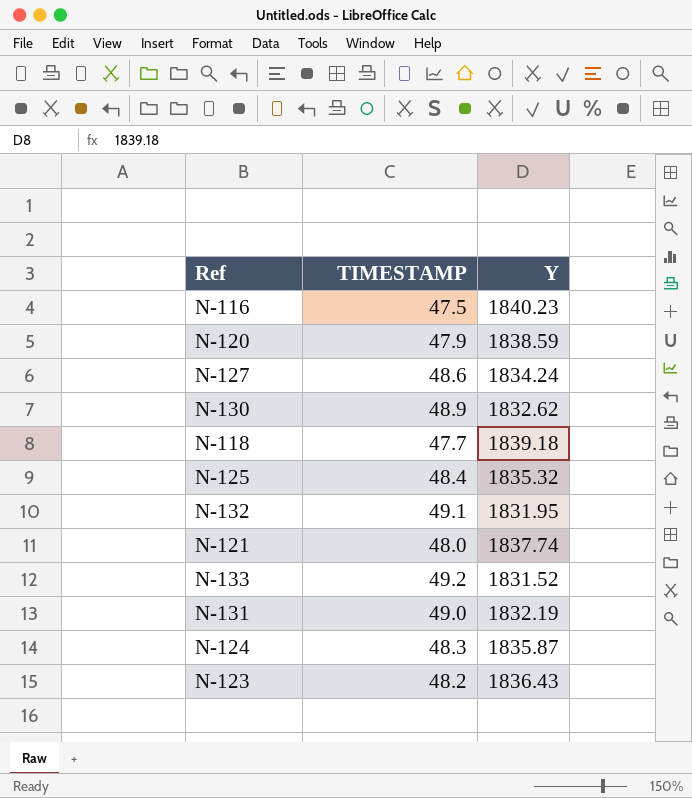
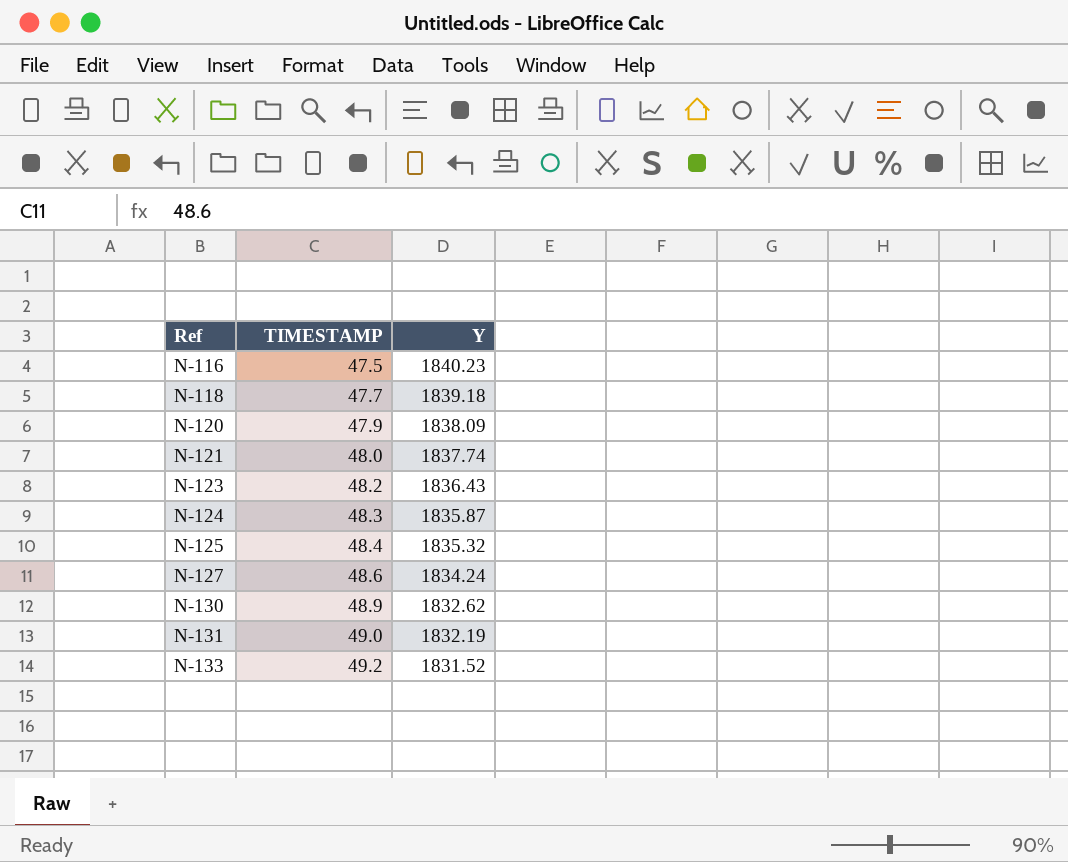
row order: none -> Ref ascending
row N-132: 49.1 | 1831.95 -> none
N-120 | Y: 1838.59 -> 1838.09

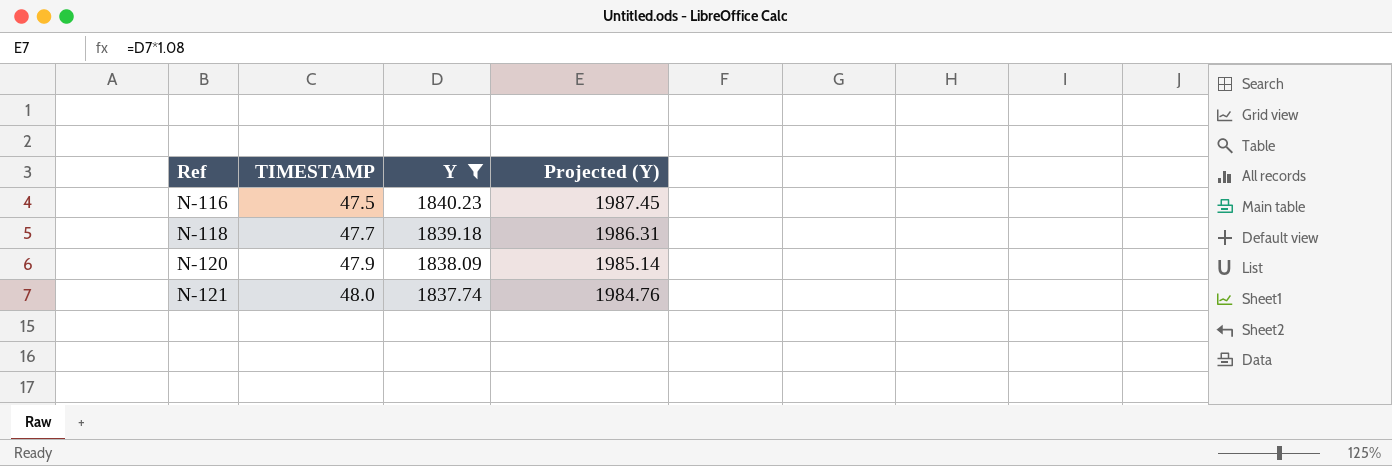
filter: none -> Y >= 1837.74
column Projected (Y) | formula: none -> [Y] * 1.08

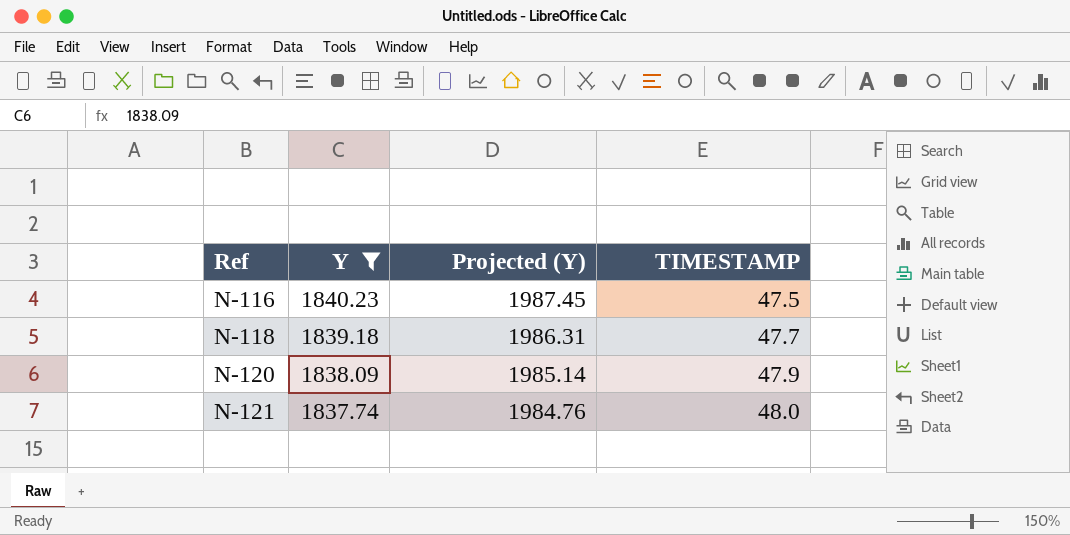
column TIMESTAMP | position: 2 -> 4

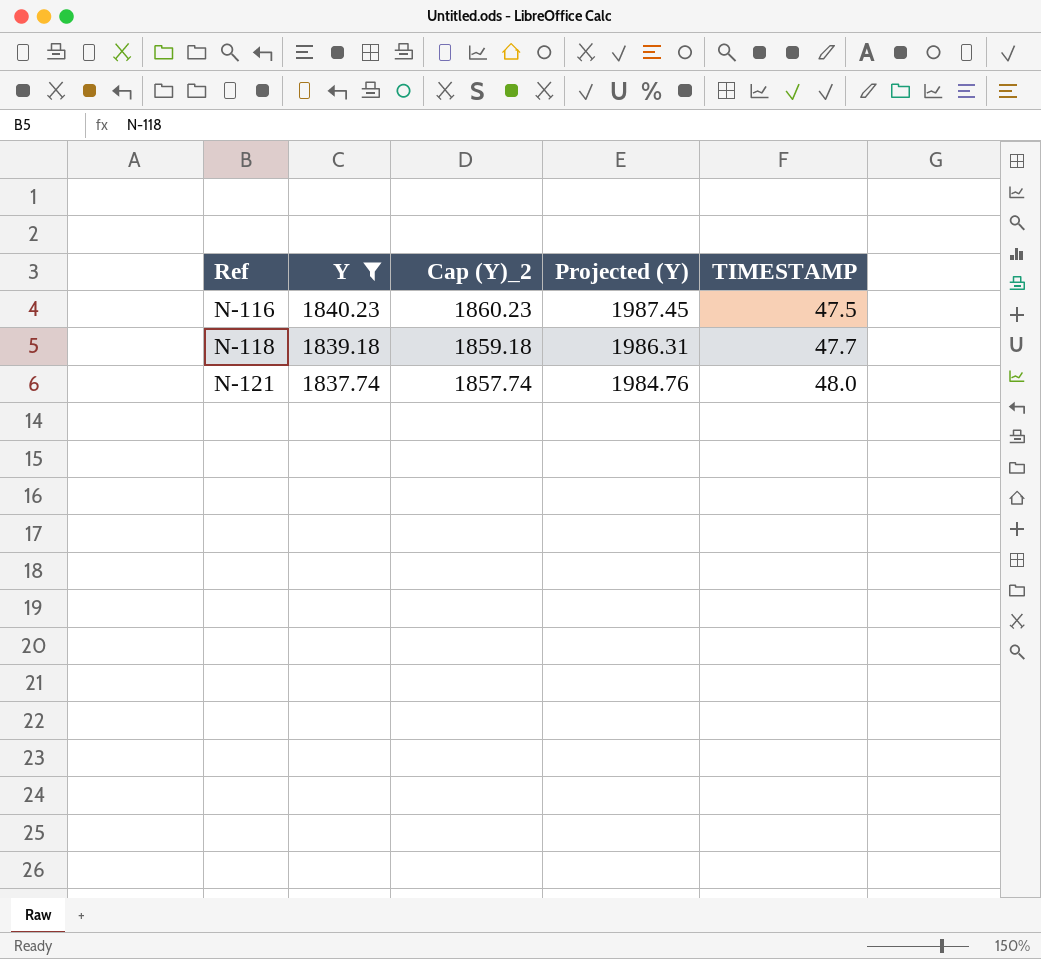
column Cap (Y)_2 | formula: none -> [Y] + 20
row N-120: 1838.09 | 1985.14 | 47.9 -> none

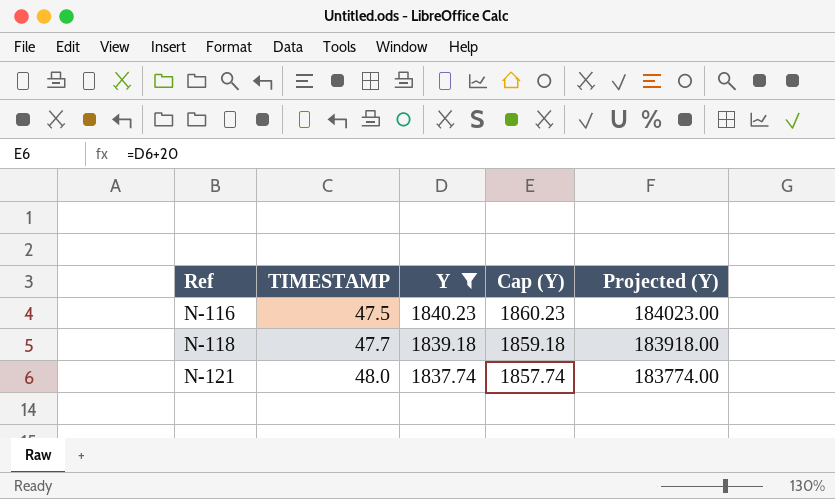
column TIMESTAMP | position: 5 -> 2
column name: Cap (Y)_2 -> Cap (Y)
column Projected (Y) | formula: [Y] * 1.08 -> [Y] * 100

